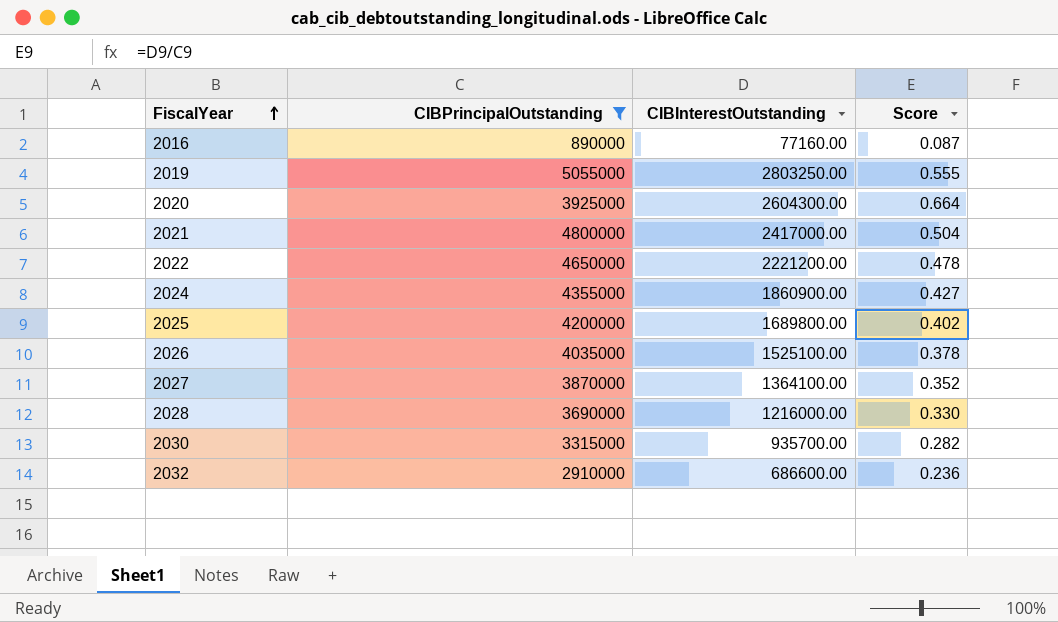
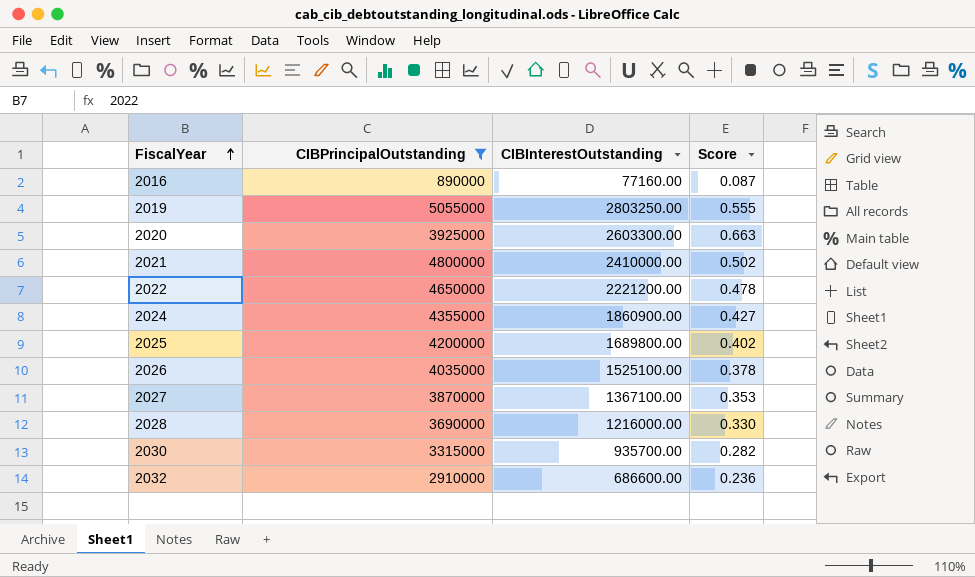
2020 | CIBInterestOutstanding: 2604300.00 -> 2603300.00
2020 | Score: 0.664 -> 0.663
2021 | CIBInterestOutstanding: 2417000.00 -> 2410000.00
2021 | Score: 0.504 -> 0.502
2027 | CIBInterestOutstanding: 1364100.00 -> 1367100.00
2027 | Score: 0.352 -> 0.353

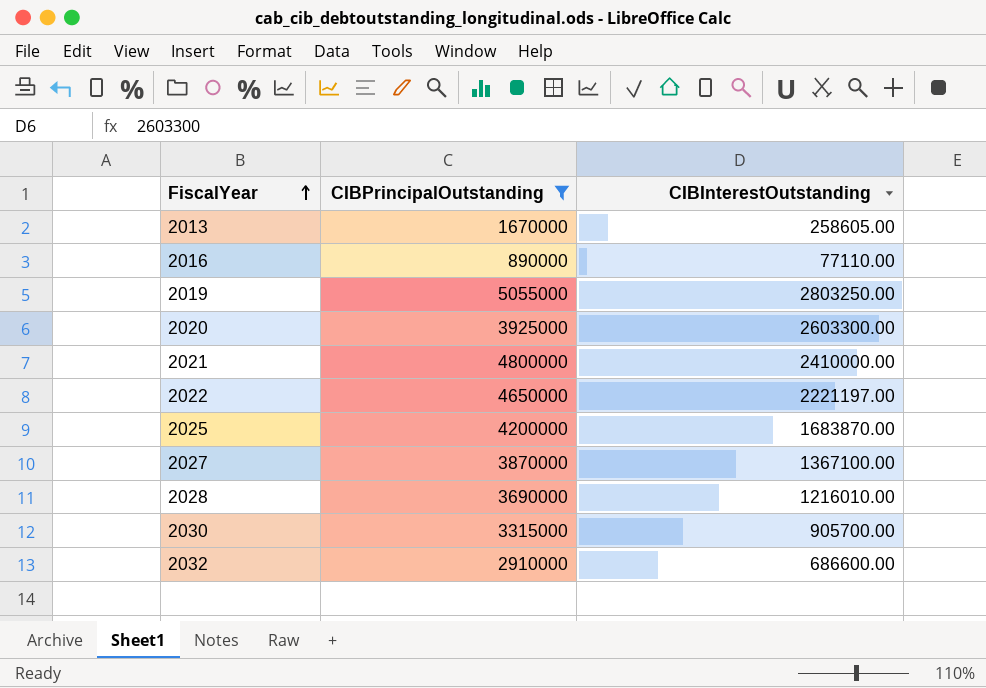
column Score | formula: [CIBInterestOutstanding] / [CIBPrincipalOutstanding] -> none
row 2024: 4355000 | 1860900.00 | 0.427 -> none
row 2026: 4035000 | 1525100.00 | 0.378 -> none
row 2013: none -> 1670000 | 258605.00
2016 | CIBInterestOutstanding: 77160.00 -> 77110.00
2022 | CIBInterestOutstanding: 2221200.00 -> 2221197.00
2025 | CIBInterestOutstanding: 1689800.00 -> 1683870.00
2028 | CIBInterestOutstanding: 1216000.00 -> 1216010.00
2030 | CIBInterestOutstanding: 935700.00 -> 905700.00

